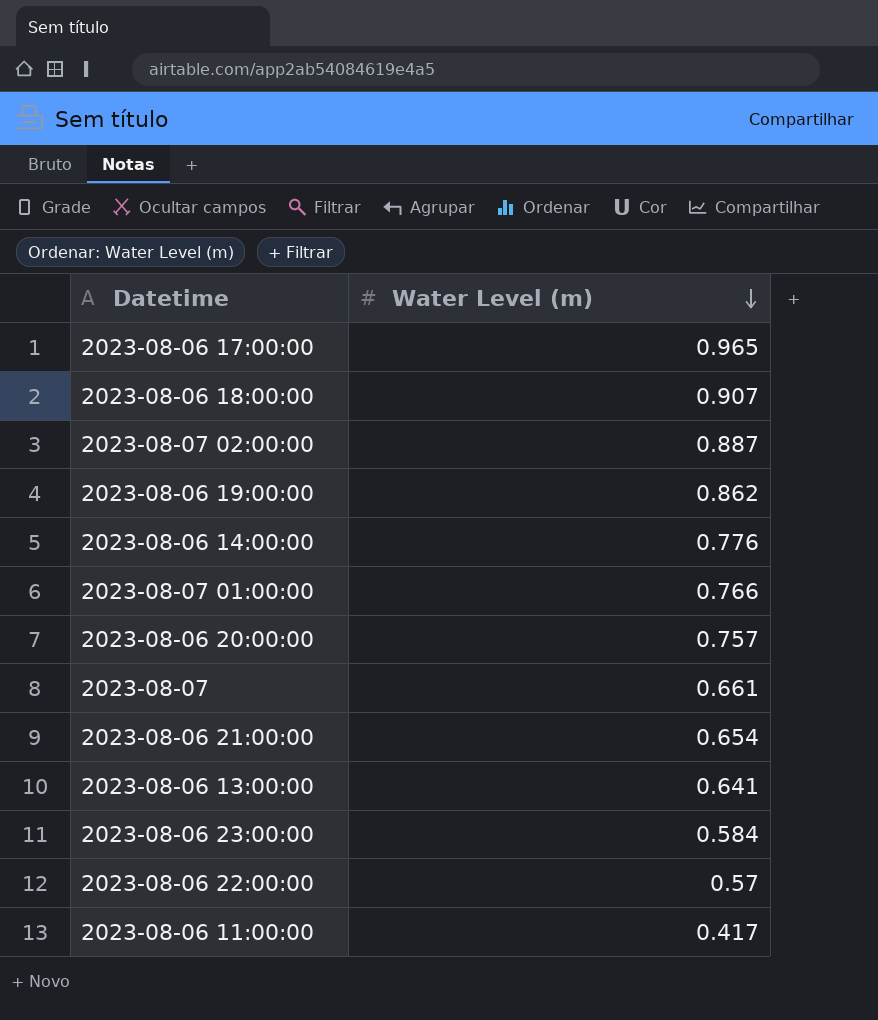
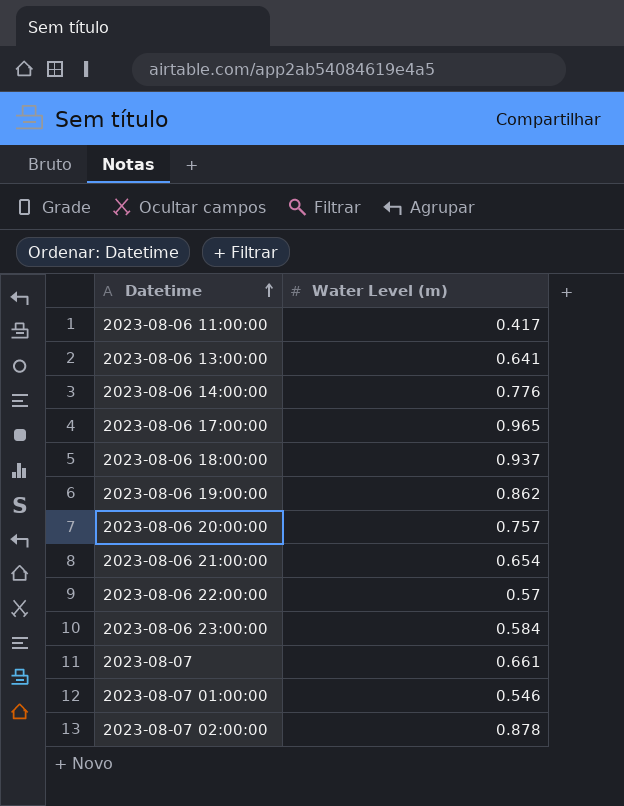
row order: Water Level (m) descending -> Datetime ascending
2023-08-06 18:00:00 | Water Level (m): 0.907 -> 0.937
2023-08-07 01:00:00 | Water Level (m): 0.766 -> 0.546
2023-08-07 02:00:00 | Water Level (m): 0.887 -> 0.878

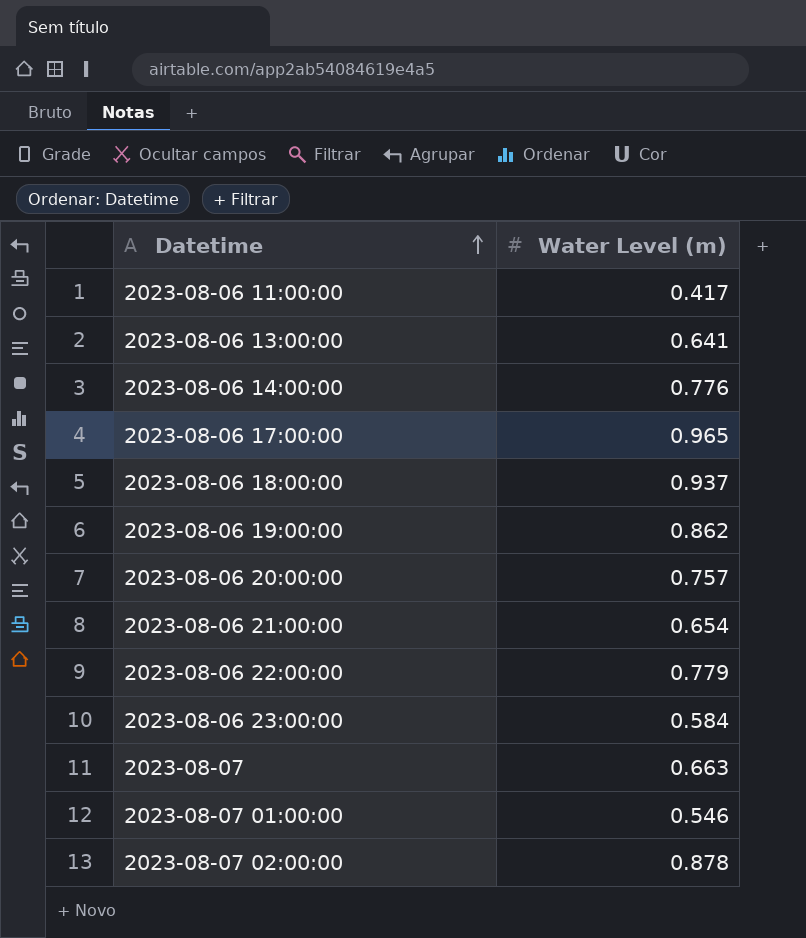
2023-08-06 22:00:00 | Water Level (m): 0.57 -> 0.779
2023-08-07 | Water Level (m): 0.661 -> 0.663

